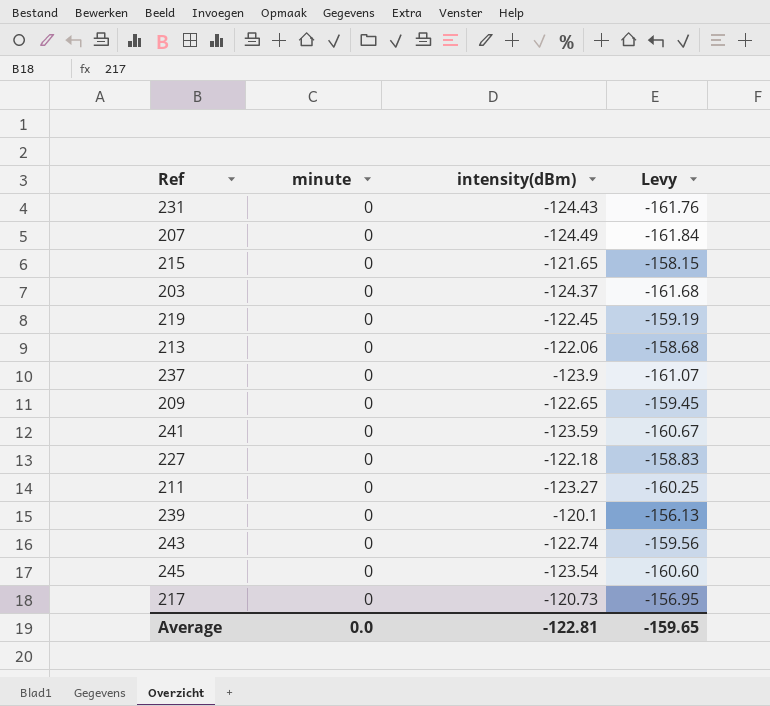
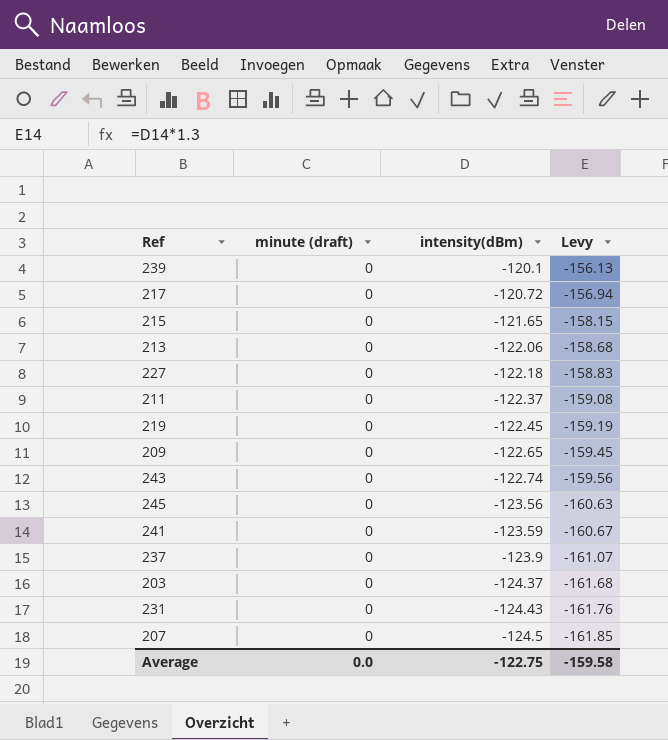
row order: none -> intensity(dBm) descending
column name: minute -> minute (draft)
217 | intensity(dBm): -120.73 -> -120.72
217 | Levy: -156.95 -> -156.94
211 | intensity(dBm): -123.27 -> -122.37
211 | Levy: -160.25 -> -159.08
245 | intensity(dBm): -123.54 -> -123.56
245 | Levy: -160.60 -> -160.63
207 | intensity(dBm): -124.49 -> -124.5
207 | Levy: -161.84 -> -161.85
Average | intensity(dBm): -122.81 -> -122.75
Average | Levy: -159.65 -> -159.58

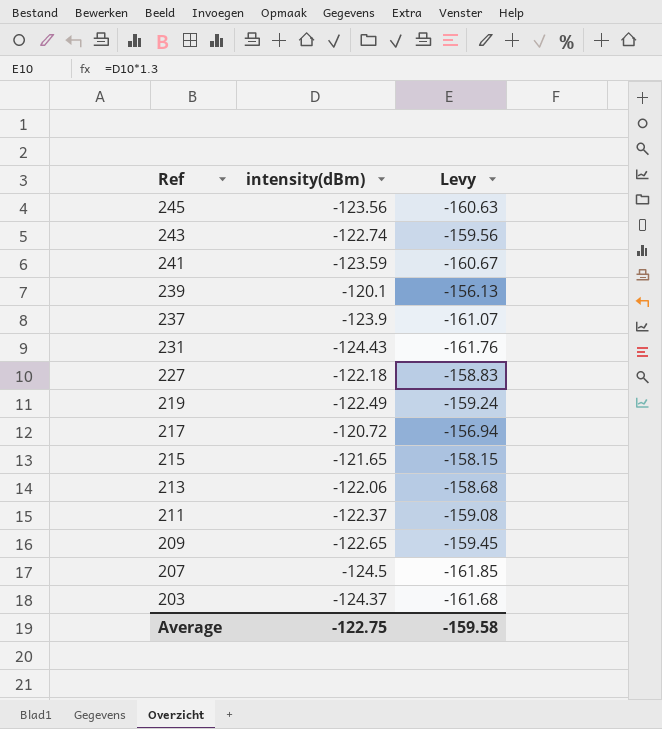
row order: intensity(dBm) descending -> Ref descending
column minute (draft) | position: 2 -> none
219 | intensity(dBm): -122.45 -> -122.49
219 | Levy: -159.19 -> -159.24

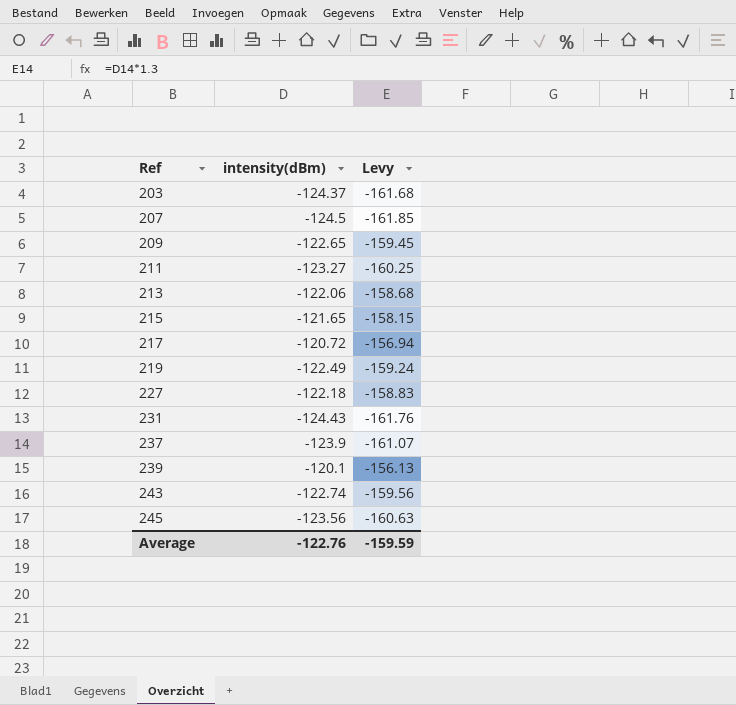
row order: Ref descending -> Ref ascending
row 241: -123.59 | -160.67 -> none
211 | intensity(dBm): -122.37 -> -123.27
211 | Levy: -159.08 -> -160.25
Average | intensity(dBm): -122.75 -> -122.76
Average | Levy: -159.58 -> -159.59

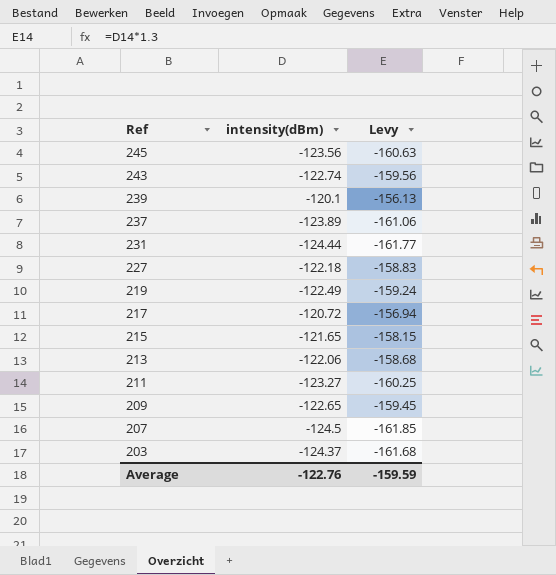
row order: Ref ascending -> Ref descending
237 | intensity(dBm): -123.9 -> -123.89
237 | Levy: -161.07 -> -161.06
231 | intensity(dBm): -124.43 -> -124.44
231 | Levy: -161.76 -> -161.77

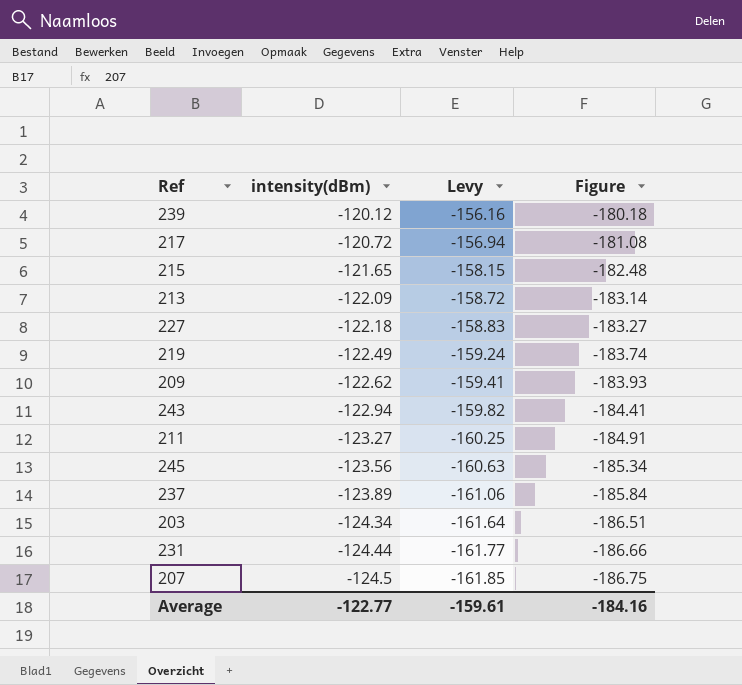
row order: Ref descending -> intensity(dBm) descending
column Figure | formula: none -> [intensity(dBm)] * 1.5
239 | intensity(dBm): -120.1 -> -120.12
239 | Levy: -156.13 -> -156.16
213 | intensity(dBm): -122.06 -> -122.09
213 | Levy: -158.68 -> -158.72
209 | intensity(dBm): -122.65 -> -122.62
209 | Levy: -159.45 -> -159.41
243 | intensity(dBm): -122.74 -> -122.94
243 | Levy: -159.56 -> -159.82
203 | intensity(dBm): -124.37 -> -124.34
203 | Levy: -161.68 -> -161.64
Average | intensity(dBm): -122.76 -> -122.77
Average | Levy: -159.59 -> -159.61

